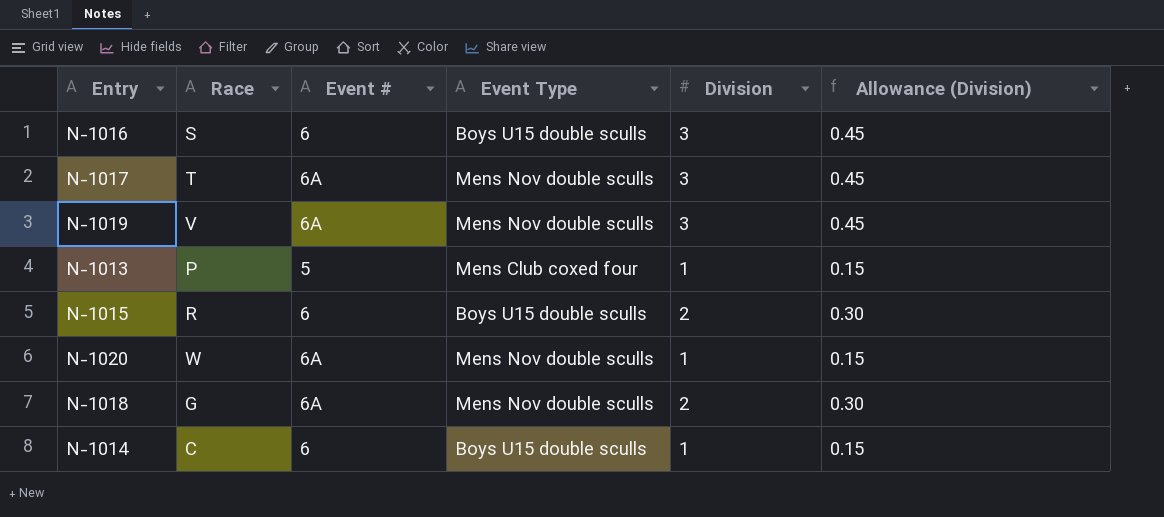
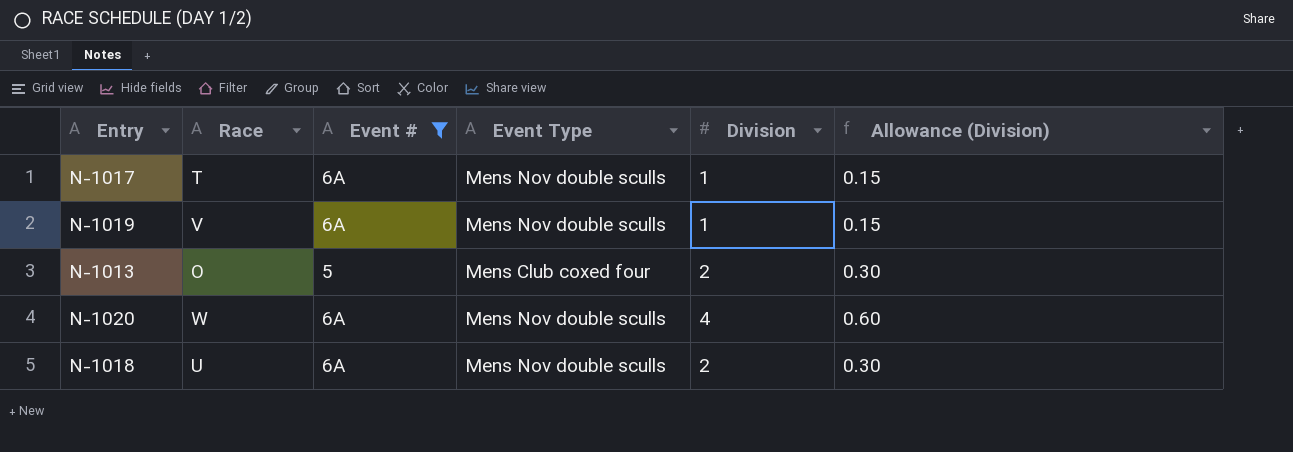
filter: none -> Event # != 6
N-1017 | Division: 3 -> 1
N-1017 | Allowance (Division): 0.45 -> 0.15
N-1019 | Division: 3 -> 1
N-1019 | Allowance (Division): 0.45 -> 0.15
N-1013 | Race: P -> O
N-1013 | Division: 1 -> 2
N-1013 | Allowance (Division): 0.15 -> 0.30
N-1020 | Division: 1 -> 4
N-1020 | Allowance (Division): 0.15 -> 0.60
N-1018 | Race: G -> U

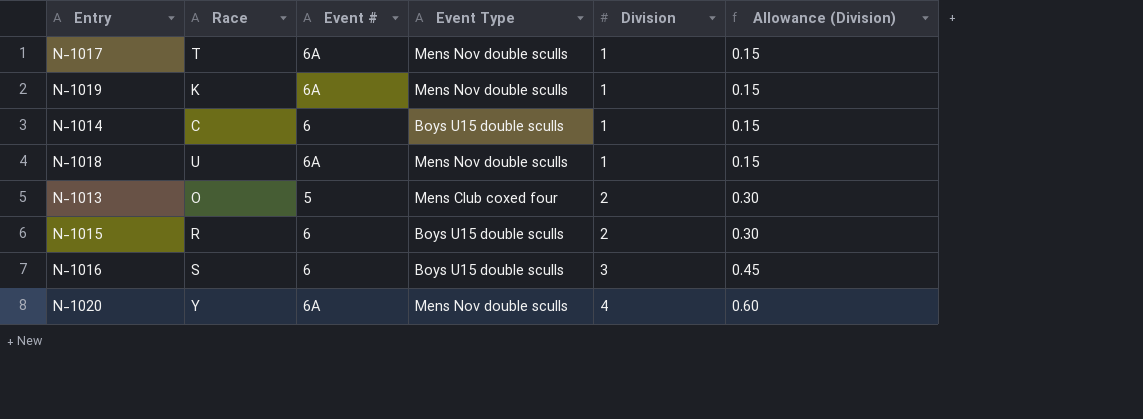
filter: Event # != 6 -> none
row order: none -> Division ascending
N-1019 | Race: V -> K
N-1018 | Division: 2 -> 1
N-1018 | Allowance (Division): 0.30 -> 0.15
N-1020 | Race: W -> Y

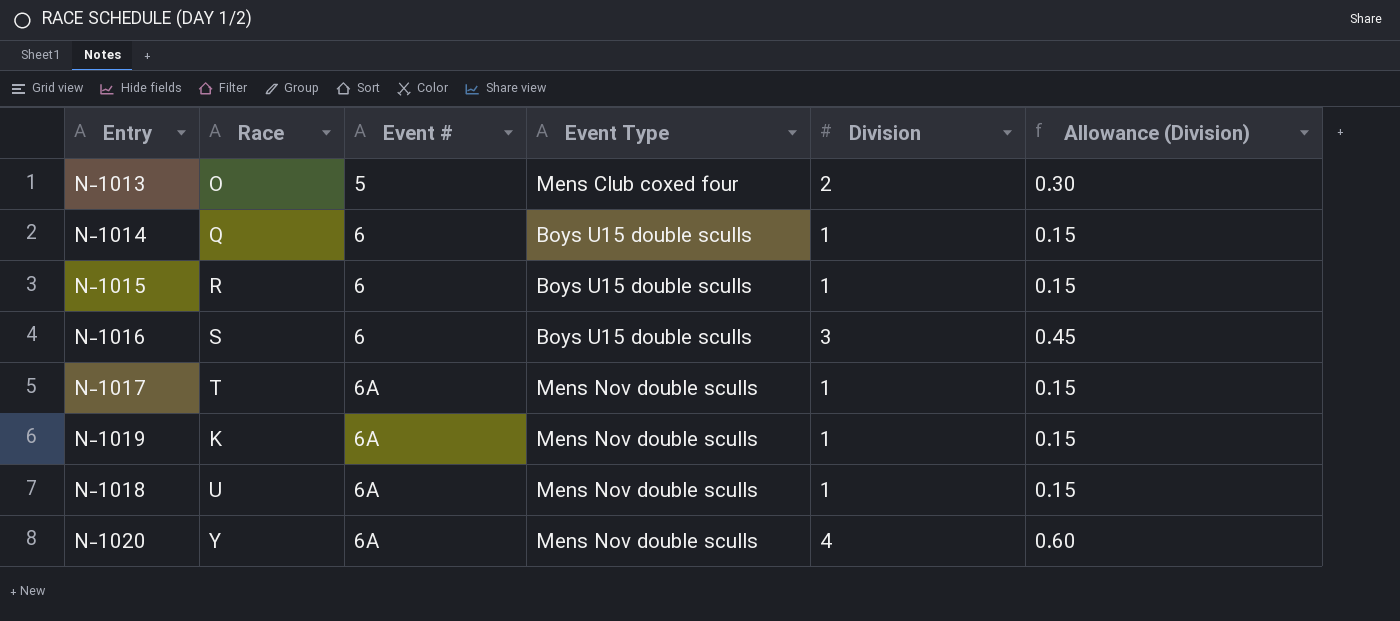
row order: Division ascending -> Event # ascending
N-1014 | Race: C -> Q
N-1015 | Division: 2 -> 1
N-1015 | Allowance (Division): 0.30 -> 0.15

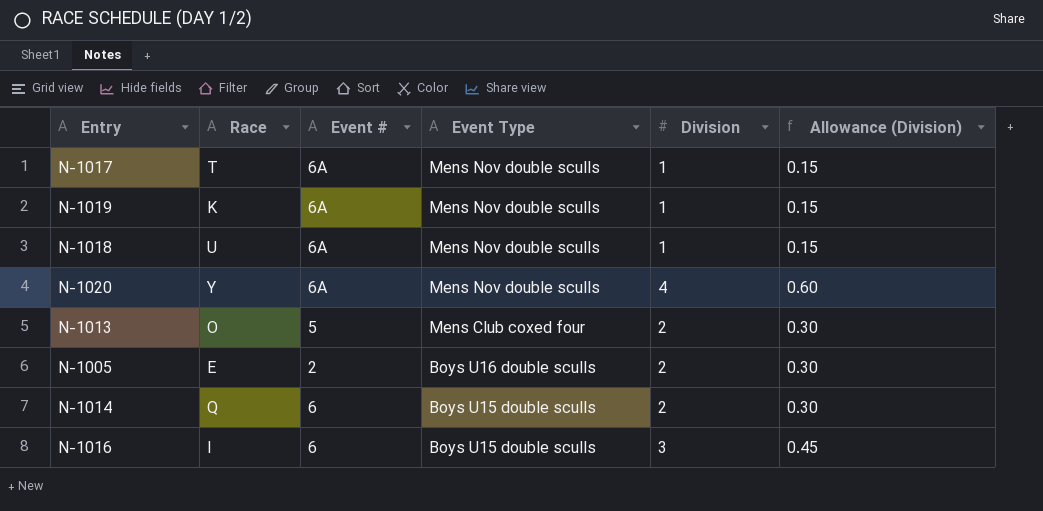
row order: Event # ascending -> Event Type descending
row N-1015: R | 6 | Boys U15 double sculls | 1 | 0.15 -> none
row N-1005: none -> E | 2 | Boys U16 double sculls | 2 | 0.30
N-1014 | Division: 1 -> 2
N-1014 | Allowance (Division): 0.15 -> 0.30
N-1016 | Race: S -> I

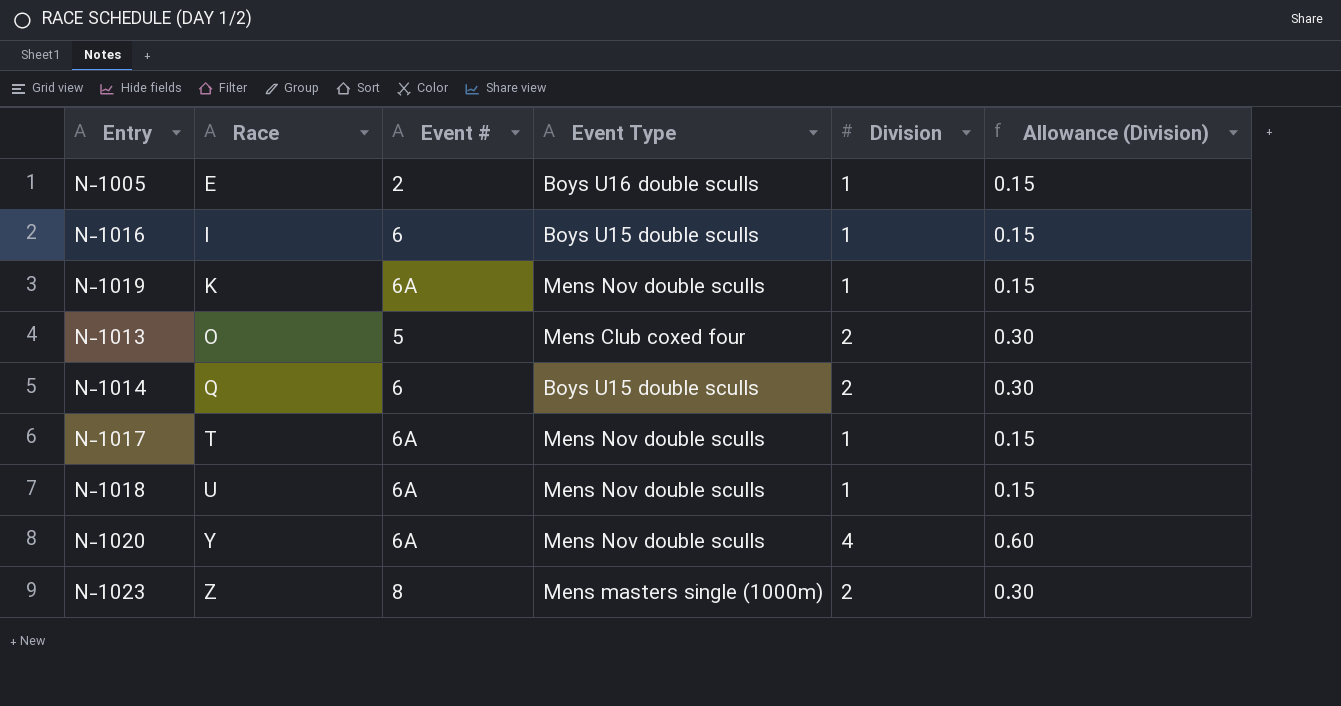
row order: Event Type descending -> Race ascending
N-1005 | Division: 2 -> 1
N-1005 | Allowance (Division): 0.30 -> 0.15
N-1016 | Division: 3 -> 1
N-1016 | Allowance (Division): 0.45 -> 0.15
row N-1023: none -> Z | 8 | Mens masters single (1000m) | 2 | 0.30

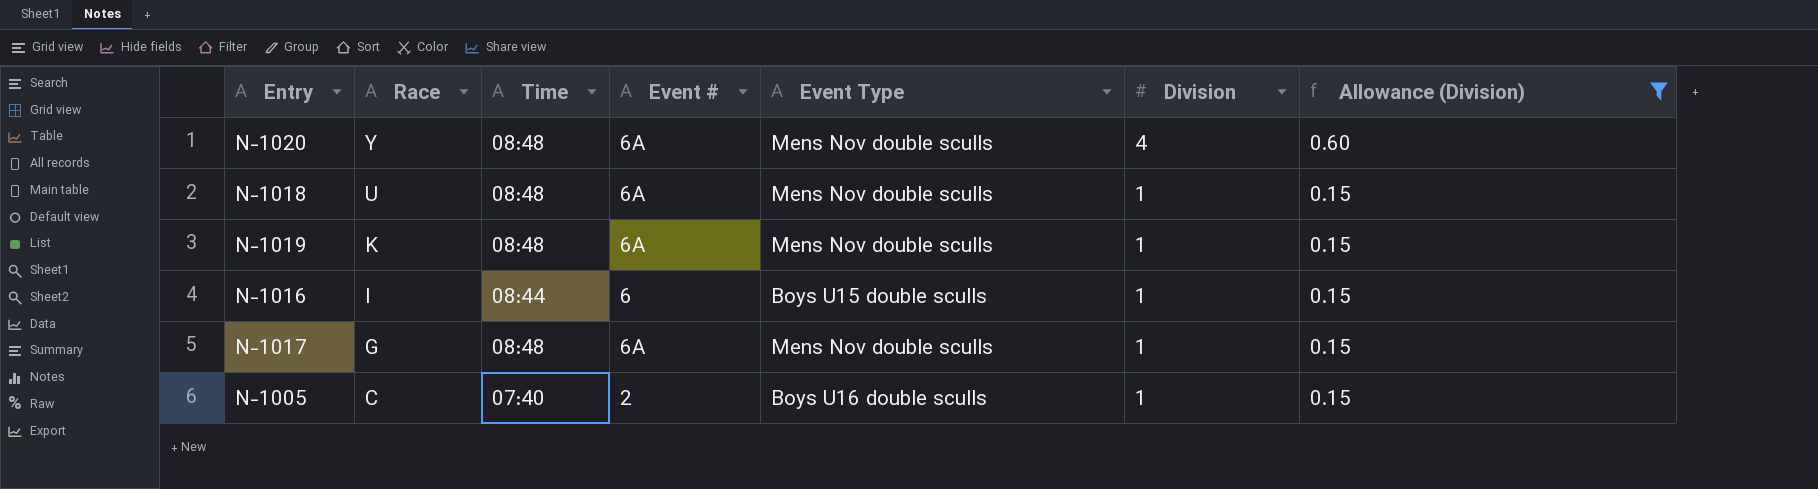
filter: none -> Allowance (Division) != 0.30
row order: Race ascending -> Race descending
column Time | position: none -> 3
N-1017 | Race: T -> G
N-1005 | Race: E -> C

